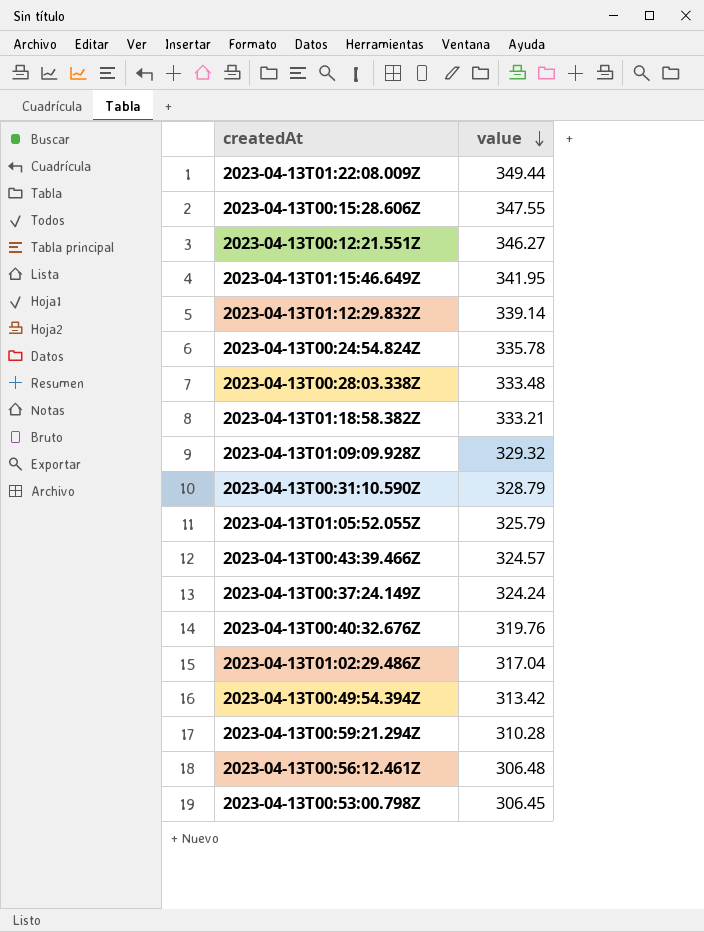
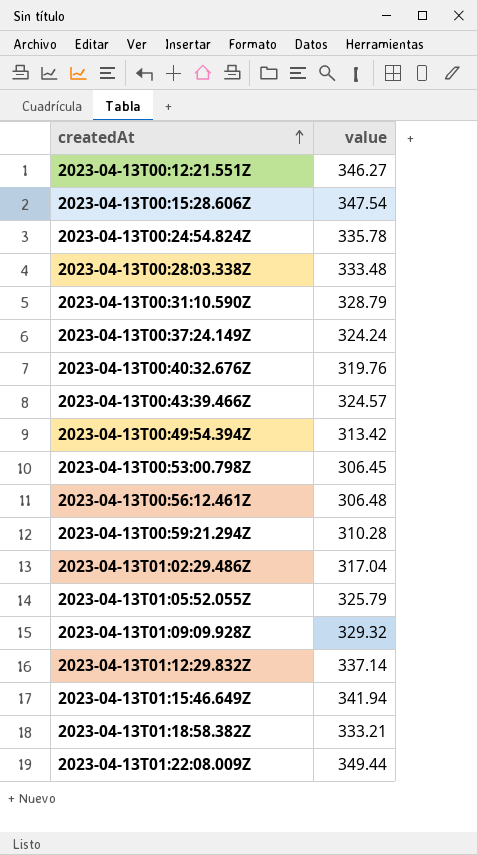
row order: value descending -> createdAt ascending
2023-04-13T00:15:28.606Z | value: 347.55 -> 347.54
2023-04-13T01:12:29.832Z | value: 339.14 -> 337.14
2023-04-13T01:15:46.649Z | value: 341.95 -> 341.94

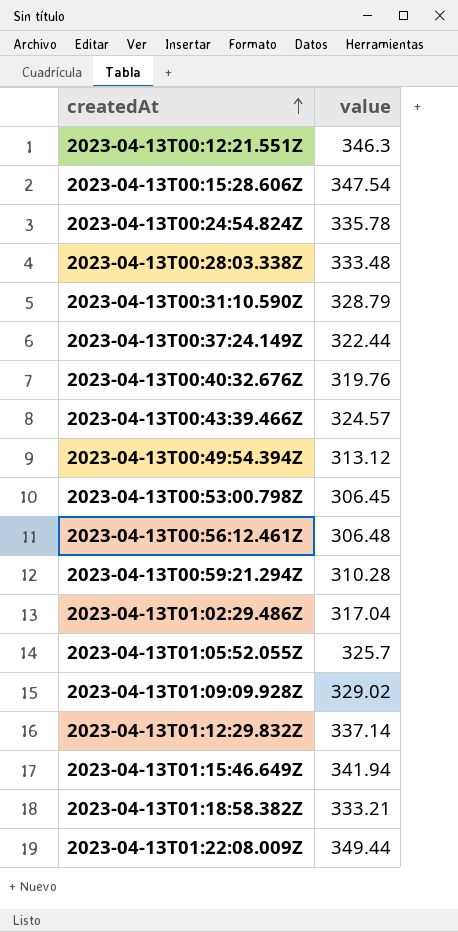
2023-04-13T00:12:21.551Z | value: 346.27 -> 346.3
2023-04-13T00:37:24.149Z | value: 324.24 -> 322.44
2023-04-13T00:49:54.394Z | value: 313.42 -> 313.12
2023-04-13T01:05:52.055Z | value: 325.79 -> 325.7
2023-04-13T01:09:09.928Z | value: 329.32 -> 329.02

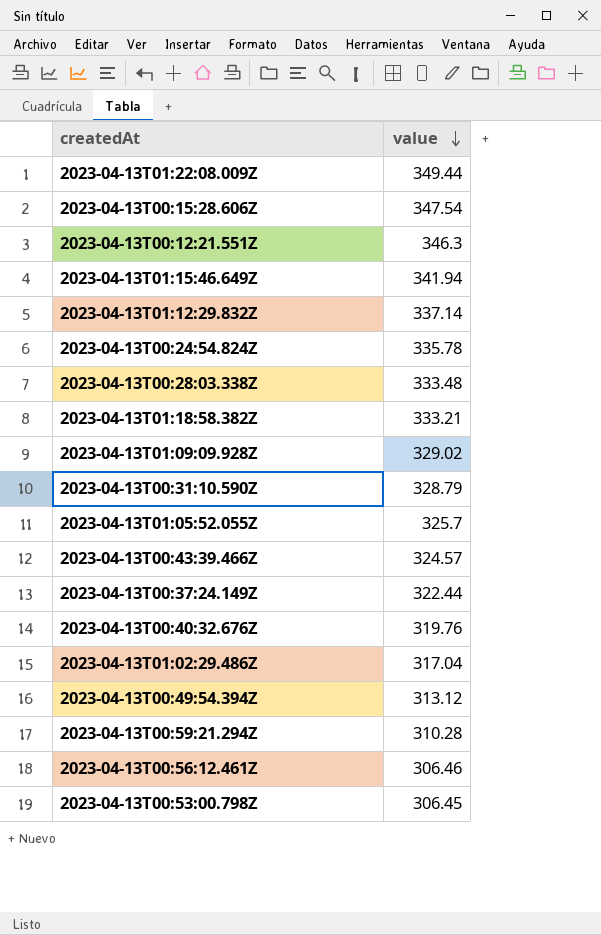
row order: createdAt ascending -> value descending
2023-04-13T00:56:12.461Z | value: 306.48 -> 306.46

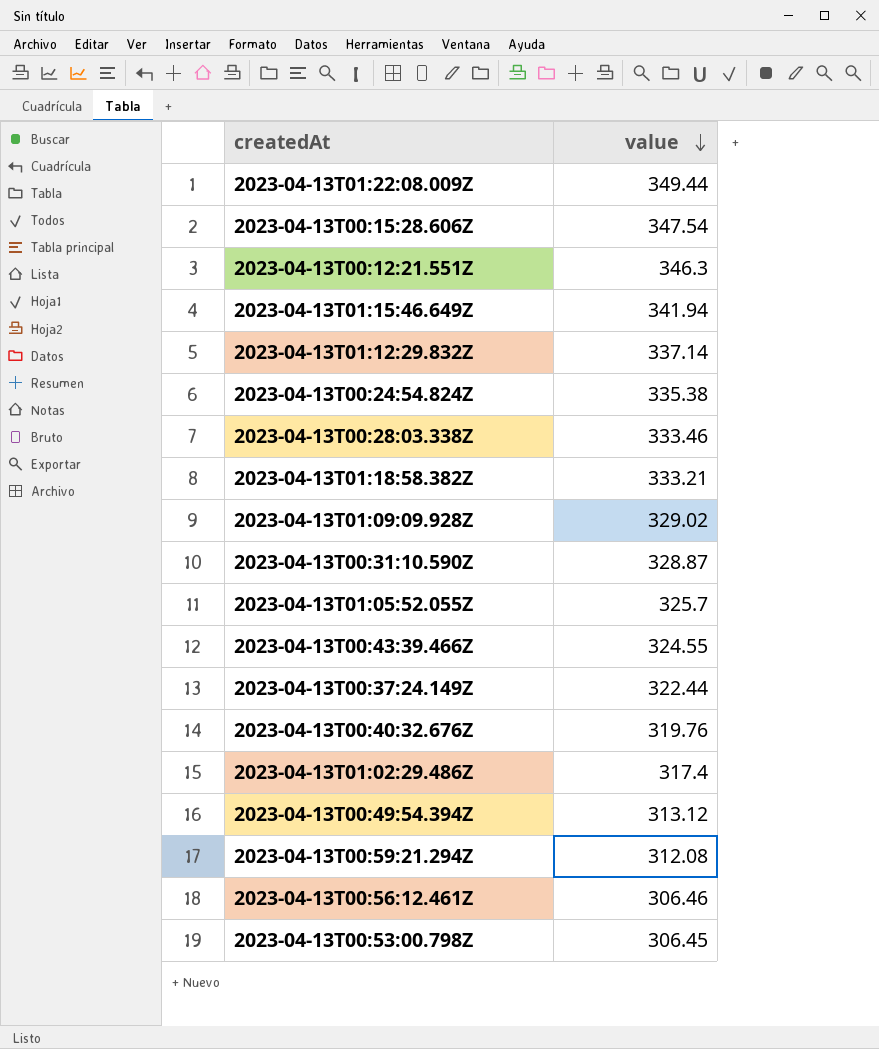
2023-04-13T00:24:54.824Z | value: 335.78 -> 335.38
2023-04-13T00:28:03.338Z | value: 333.48 -> 333.46
2023-04-13T00:31:10.590Z | value: 328.79 -> 328.87
2023-04-13T00:43:39.466Z | value: 324.57 -> 324.55
2023-04-13T01:02:29.486Z | value: 317.04 -> 317.4
2023-04-13T00:59:21.294Z | value: 310.28 -> 312.08

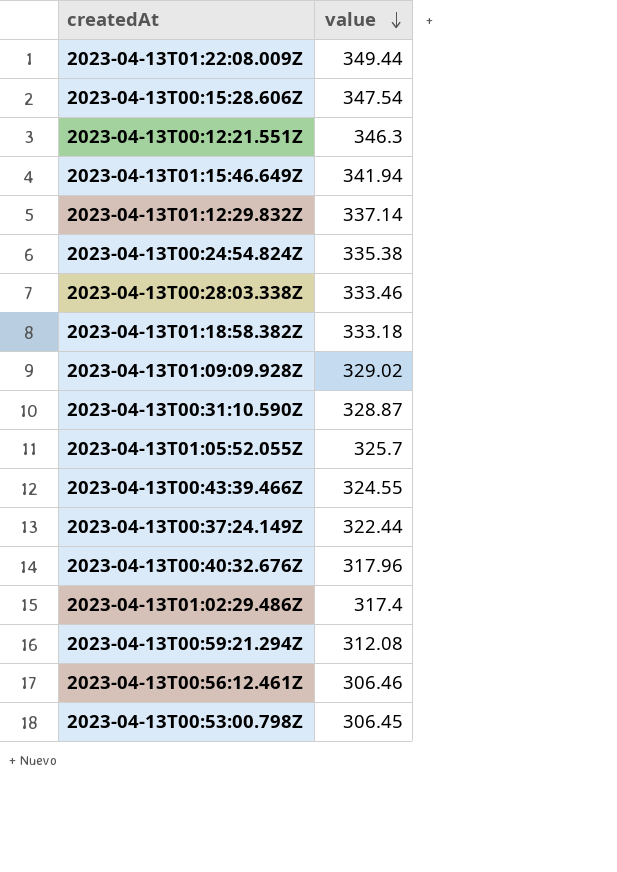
row 2023-04-13T00:49:54.394Z: 313.12 -> none
2023-04-13T01:18:58.382Z | value: 333.21 -> 333.18
2023-04-13T00:40:32.676Z | value: 319.76 -> 317.96

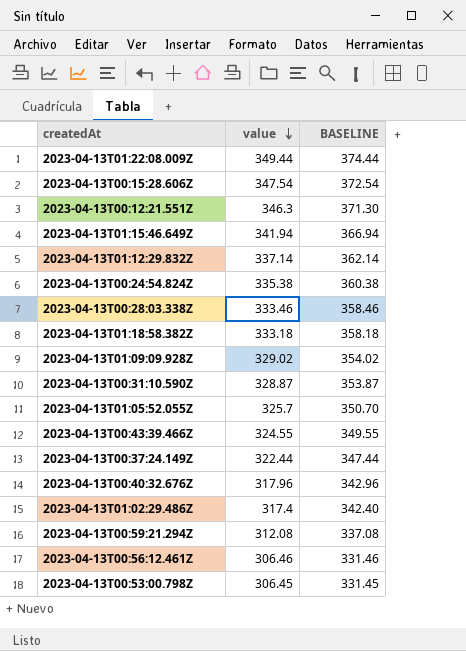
column BASELINE | formula: none -> [value] + 25

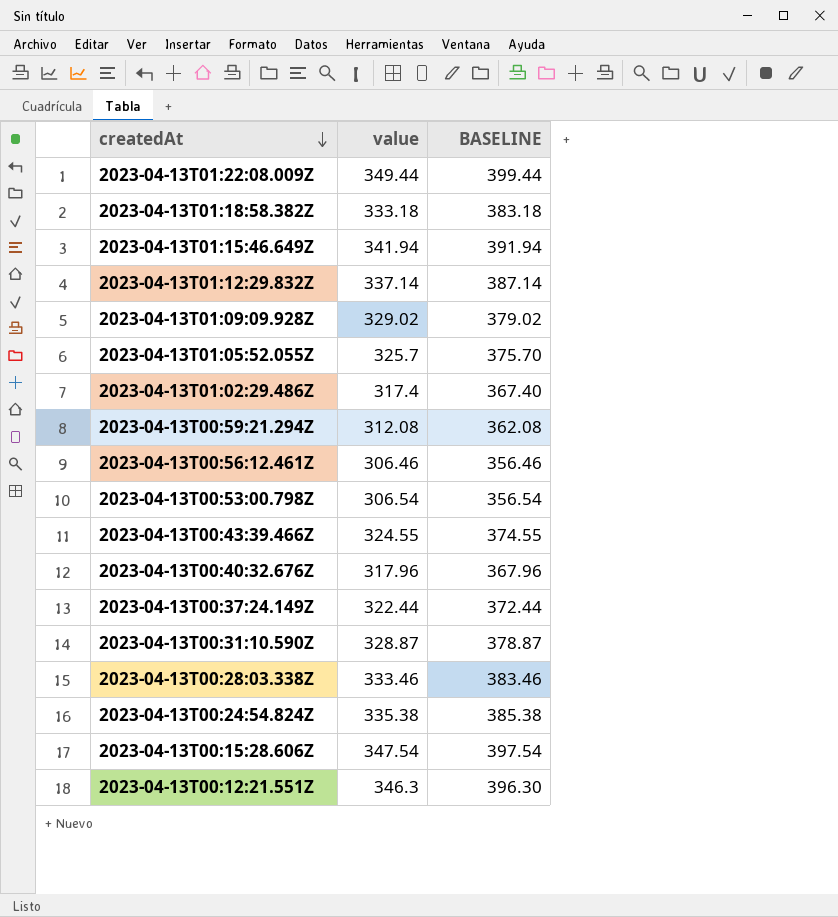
row order: value descending -> createdAt descending
column BASELINE | formula: [value] + 25 -> [value] + 50
2023-04-13T00:53:00.798Z | value: 306.45 -> 306.54

